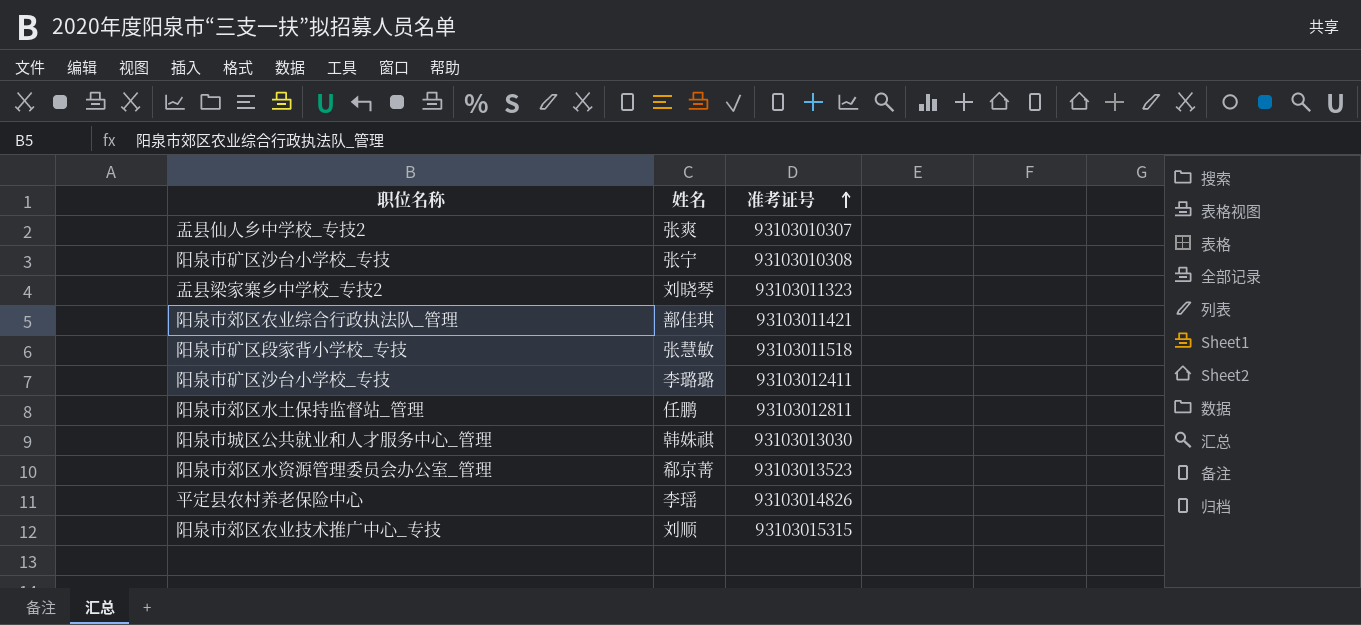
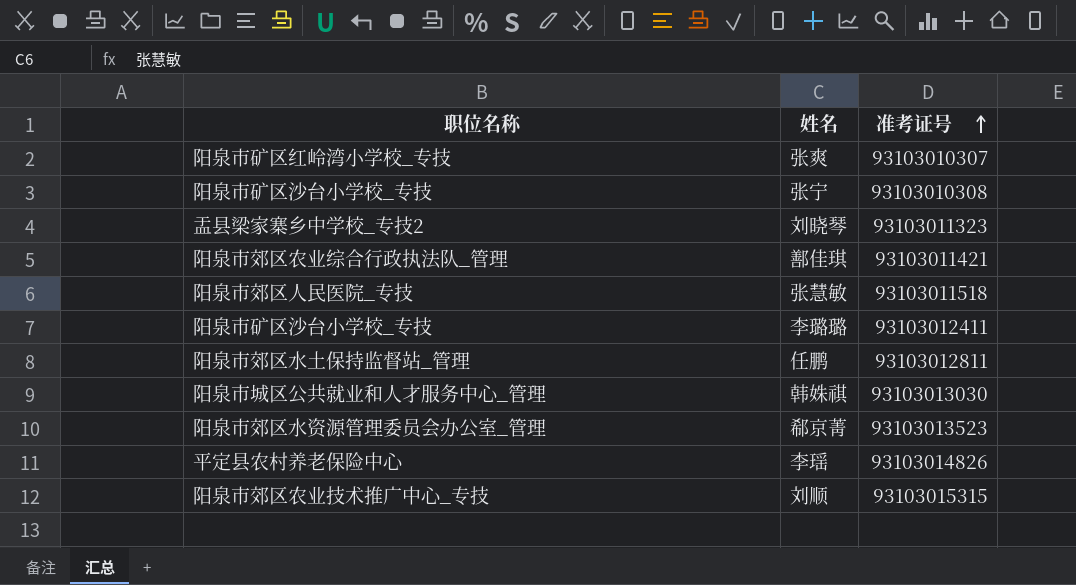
张爽 | 职位名称: 盂县仙人乡中学校_专技2 -> 阳泉市矿区红岭湾小学校_专技
张慧敏 | 职位名称: 阳泉市矿区段家背小学校_专技 -> 阳泉市郊区人民医院_专技

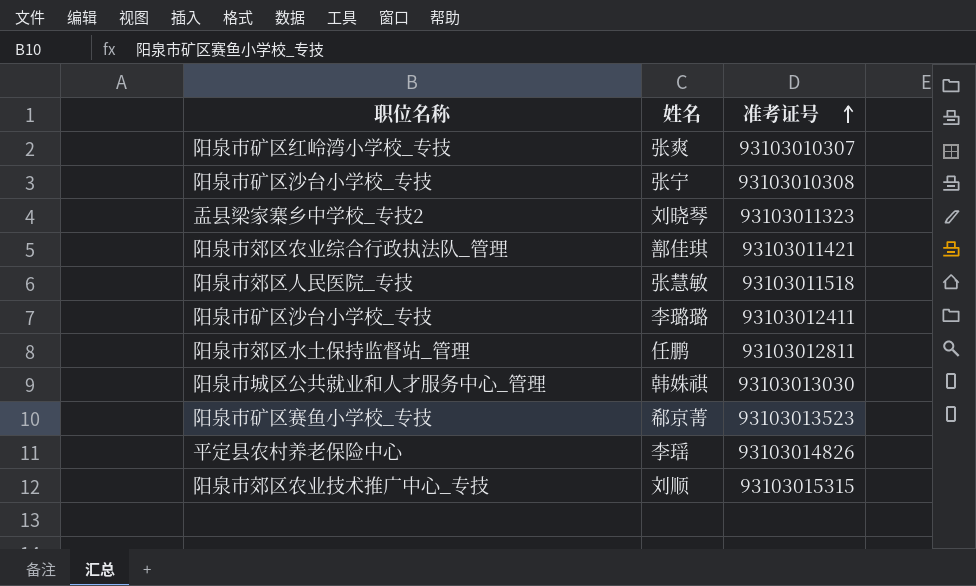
郗京菁 | 职位名称: 阳泉市郊区水资源管理委员会办公室_管理 -> 阳泉市矿区赛鱼小学校_专技

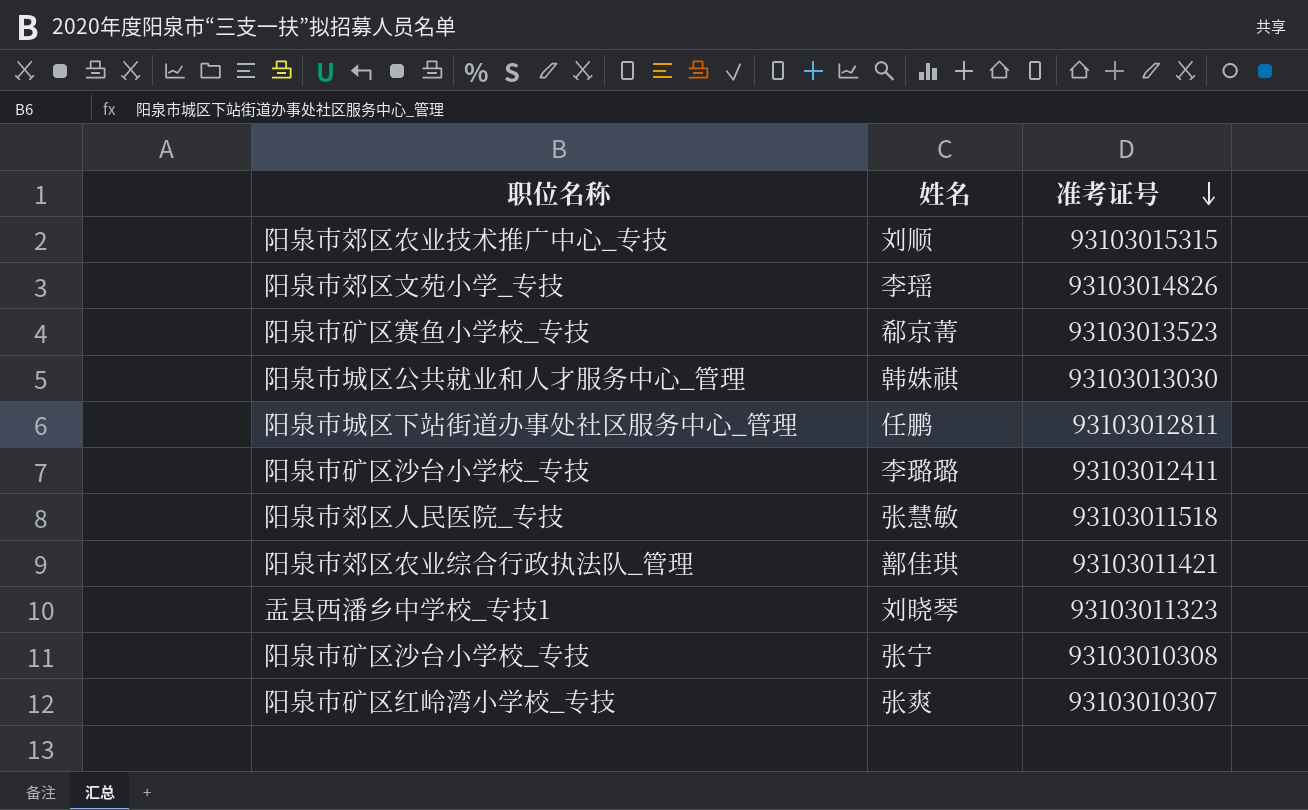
row order: 准考证号 ascending -> 准考证号 descending
李瑶 | 职位名称: 平定县农村养老保险中心 -> 阳泉市郊区文苑小学_专技
任鹏 | 职位名称: 阳泉市郊区水土保持监督站_管理 -> 阳泉市城区下站街道办事处社区服务中心_管理
刘晓琴 | 职位名称: 盂县梁家寨乡中学校_专技2 -> 盂县西潘乡中学校_专技1

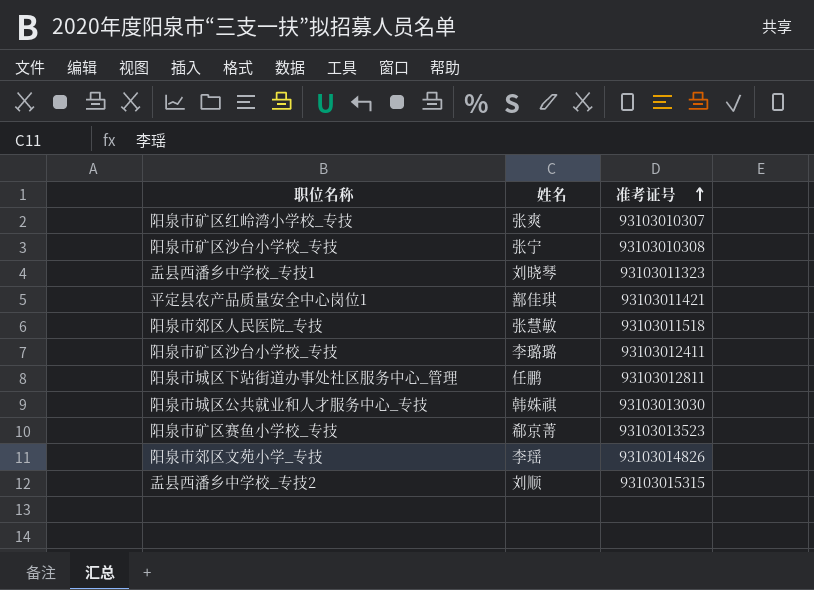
row order: 准考证号 descending -> 准考证号 ascending
鄯佳琪 | 职位名称: 阳泉市郊区农业综合行政执法队_管理 -> 平定县农产品质量安全中心岗位1
韩姝祺 | 职位名称: 阳泉市城区公共就业和人才服务中心_管理 -> 阳泉市城区公共就业和人才服务中心_专技
刘顺 | 职位名称: 阳泉市郊区农业技术推广中心_专技 -> 盂县西潘乡中学校_专技2

